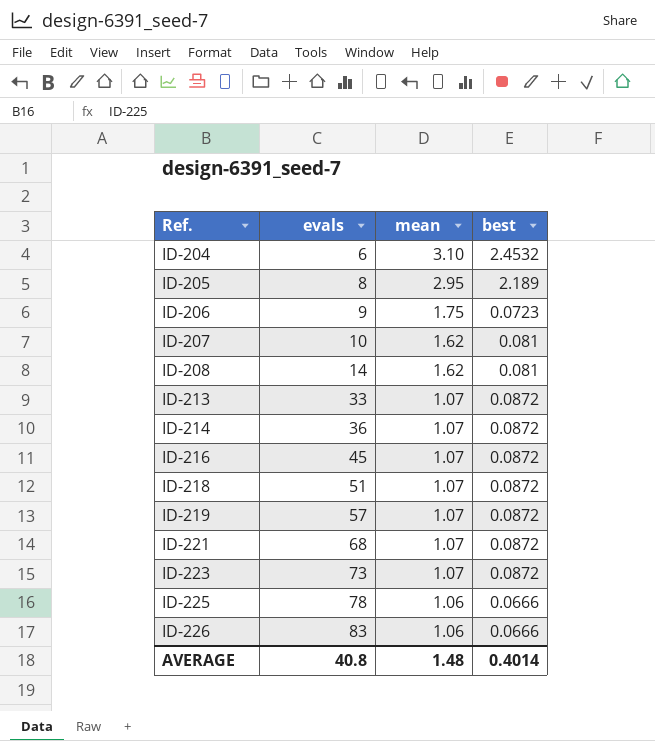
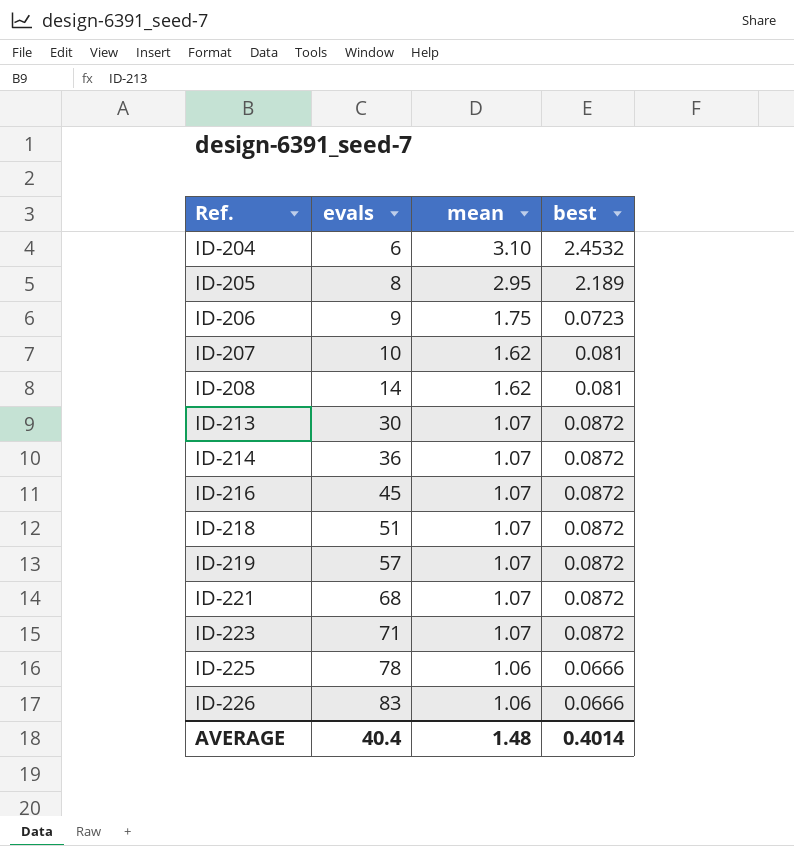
ID-213 | evals: 33 -> 30
ID-223 | evals: 73 -> 71
AVERAGE | evals: 40.8 -> 40.4

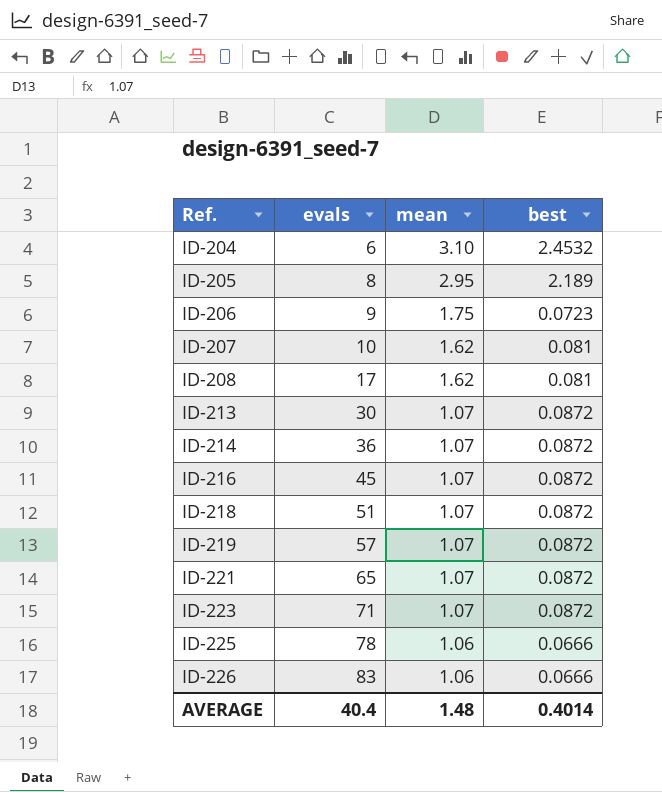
ID-208 | evals: 14 -> 17
ID-221 | evals: 68 -> 65

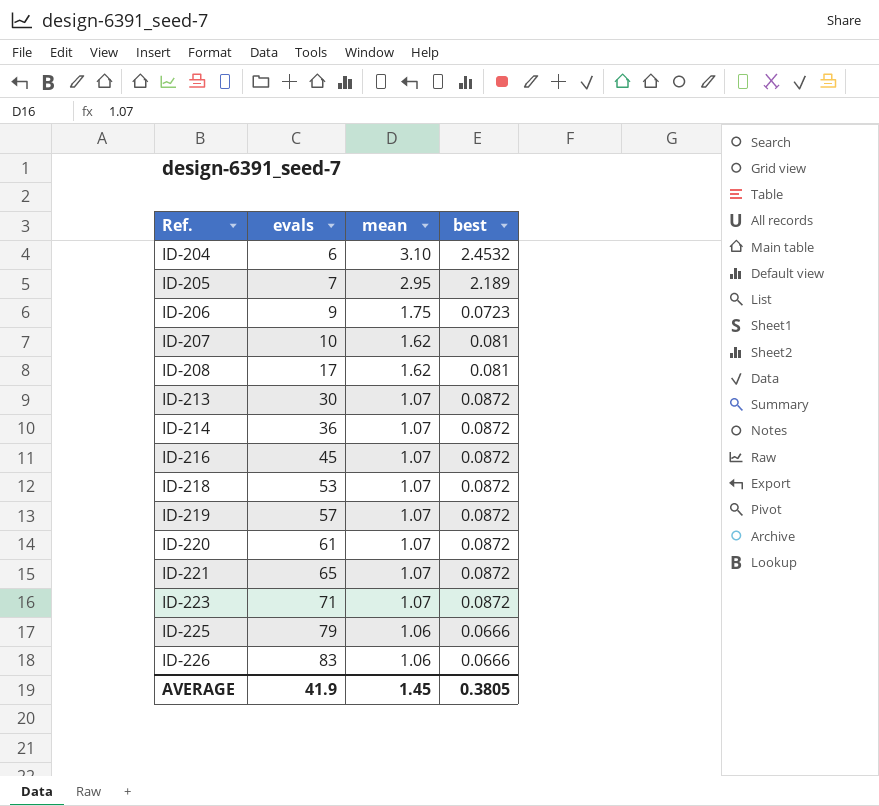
ID-205 | evals: 8 -> 7
ID-218 | evals: 51 -> 53
row ID-220: none -> 61 | 1.07 | 0.0872
ID-225 | evals: 78 -> 79
AVERAGE | evals: 40.4 -> 41.9
AVERAGE | mean: 1.48 -> 1.45
AVERAGE | best: 0.4014 -> 0.3805

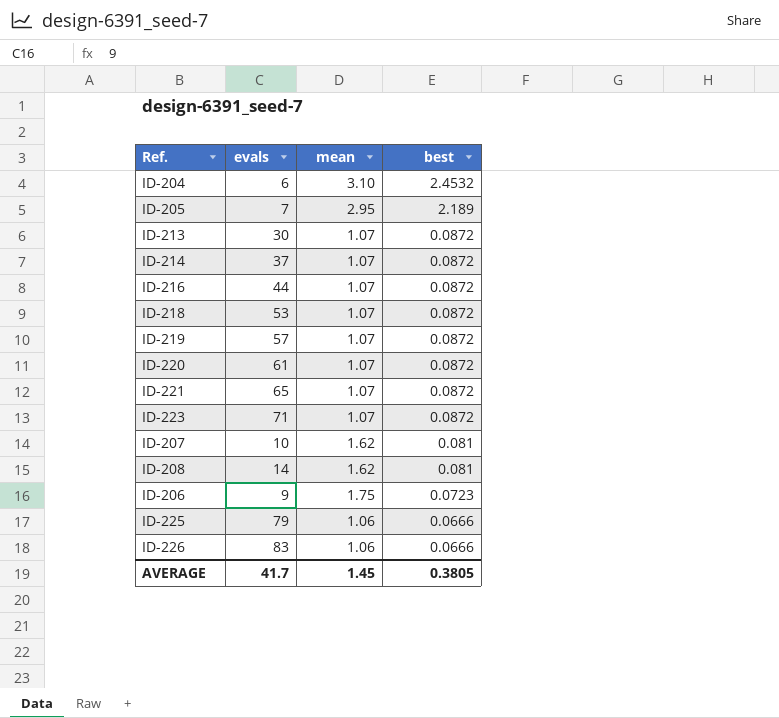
row order: Ref. ascending -> best descending
ID-214 | evals: 36 -> 37
ID-216 | evals: 45 -> 44
ID-208 | evals: 17 -> 14
AVERAGE | evals: 41.9 -> 41.7

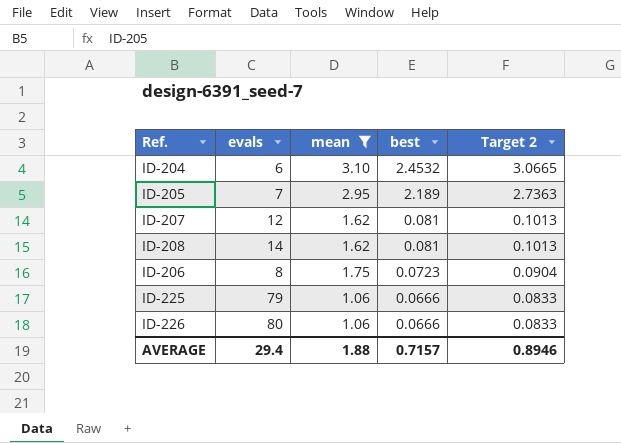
filter: none -> mean != 1.07
column Target 2 | formula: none -> [best] * 1.25
ID-207 | evals: 10 -> 12
ID-206 | evals: 9 -> 8
ID-226 | evals: 83 -> 80
AVERAGE | evals: 41.7 -> 29.4
AVERAGE | mean: 1.45 -> 1.88
AVERAGE | best: 0.3805 -> 0.7157

